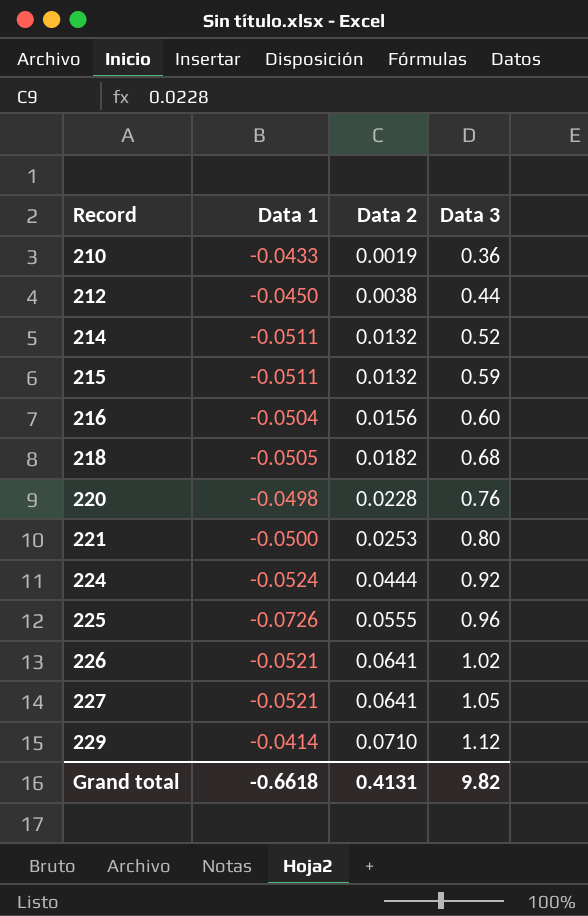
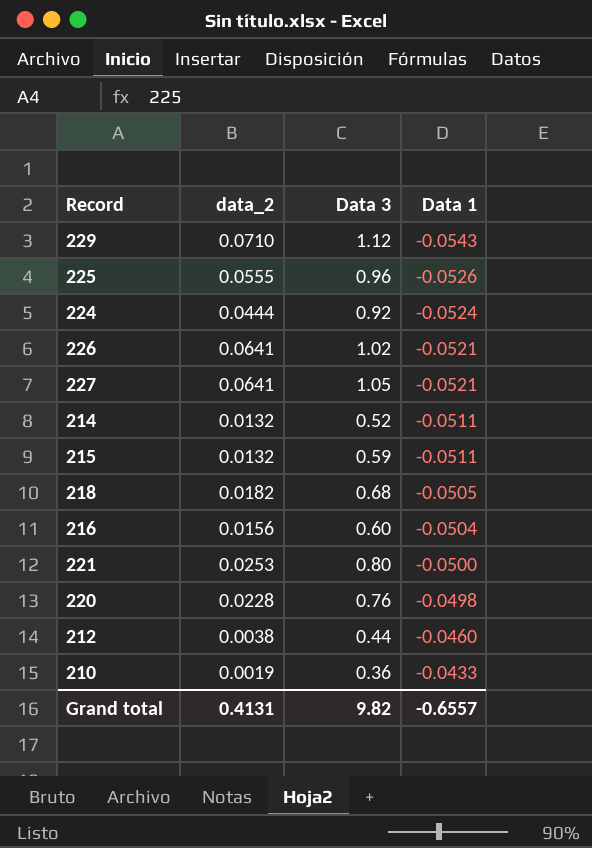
row order: Record ascending -> Data 1 ascending
column name: Data 2 -> data_2
column Data 1 | position: 2 -> 4
229 | Data 1: -0.0414 -> -0.0543
225 | Data 1: -0.0726 -> -0.0526
212 | Data 1: -0.0450 -> -0.0460
Grand total | Data 1: -0.6618 -> -0.6557

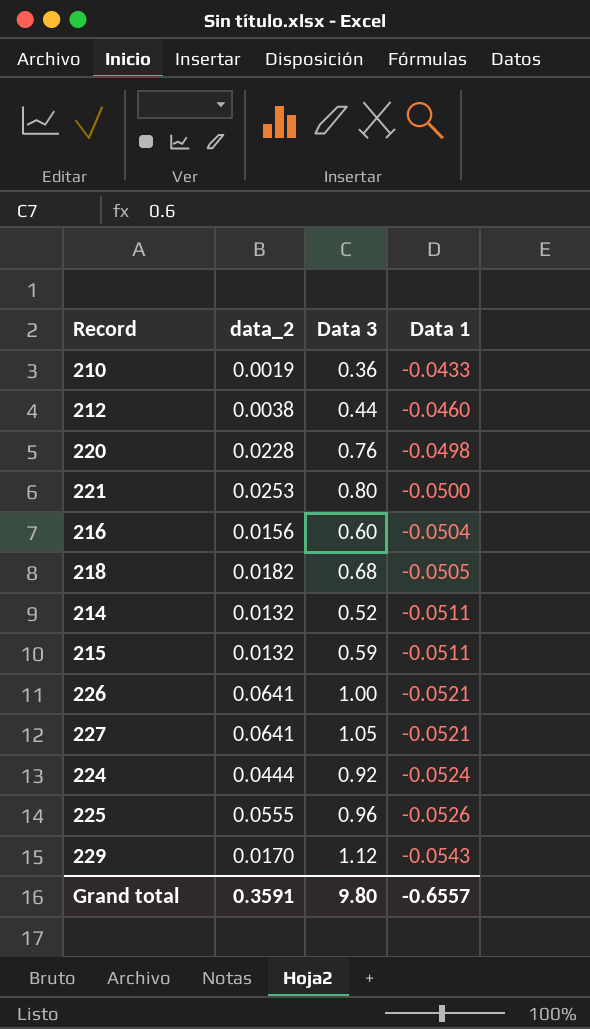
row order: Data 1 ascending -> Data 1 descending
226 | Data 3: 1.02 -> 1.00
229 | data_2: 0.0710 -> 0.0170
Grand total | data_2: 0.4131 -> 0.3591
Grand total | Data 3: 9.82 -> 9.80

